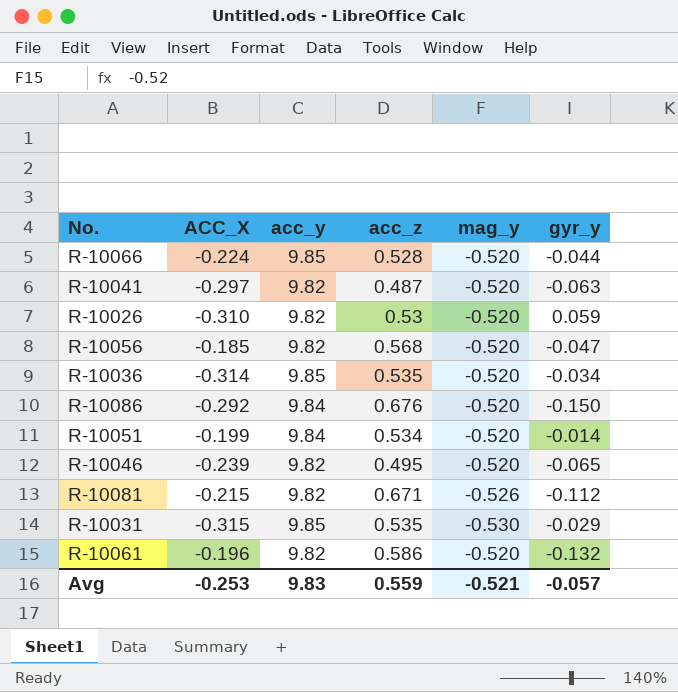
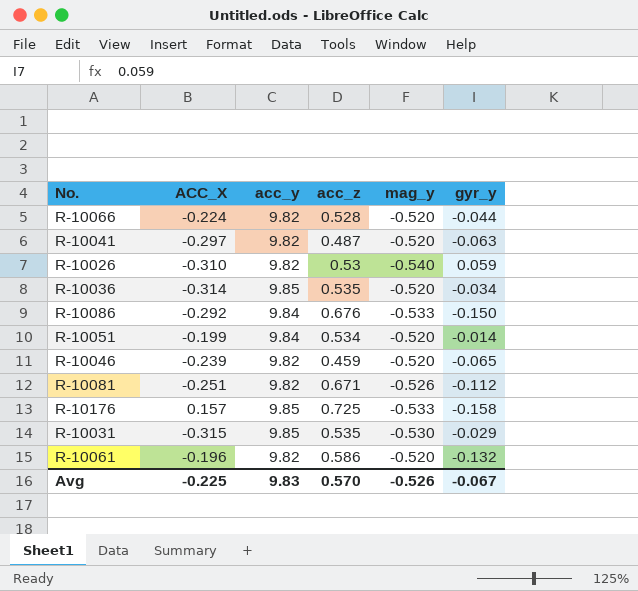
row R-10056: -0.185 | 9.82 | 0.568 | -0.520 | -0.047 -> none
R-10066 | acc_y: 9.85 -> 9.82
R-10026 | mag_y: -0.520 -> -0.540
R-10086 | mag_y: -0.520 -> -0.533
R-10046 | acc_z: 0.495 -> 0.459
R-10081 | ACC_X: -0.215 -> -0.251
row R-10176: none -> 0.157 | 9.85 | 0.725 | -0.533 | -0.158
Avg | ACC_X: -0.253 -> -0.225
Avg | acc_z: 0.559 -> 0.570
Avg | mag_y: -0.521 -> -0.526
Avg | gyr_y: -0.057 -> -0.067

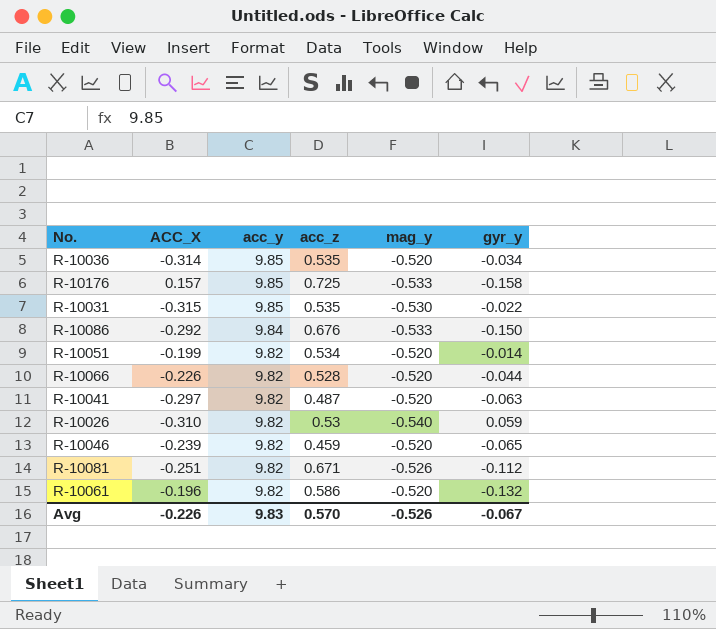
row order: none -> acc_y descending
R-10031 | gyr_y: -0.029 -> -0.022
R-10051 | acc_y: 9.84 -> 9.82
R-10066 | ACC_X: -0.224 -> -0.226
Avg | ACC_X: -0.225 -> -0.226

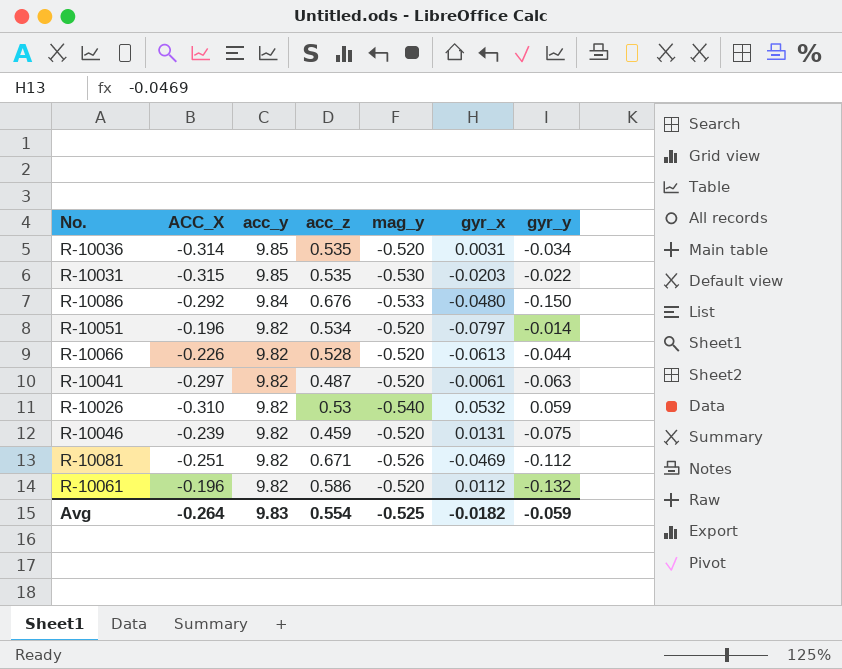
column gyr_x | position: none -> 6
row R-10176: 0.157 | 9.85 | 0.725 | -0.533 | -0.158 -> none
R-10051 | ACC_X: -0.199 -> -0.196
R-10046 | gyr_y: -0.065 -> -0.075
Avg | ACC_X: -0.226 -> -0.264
Avg | acc_z: 0.570 -> 0.554
Avg | mag_y: -0.526 -> -0.525
Avg | gyr_y: -0.067 -> -0.059

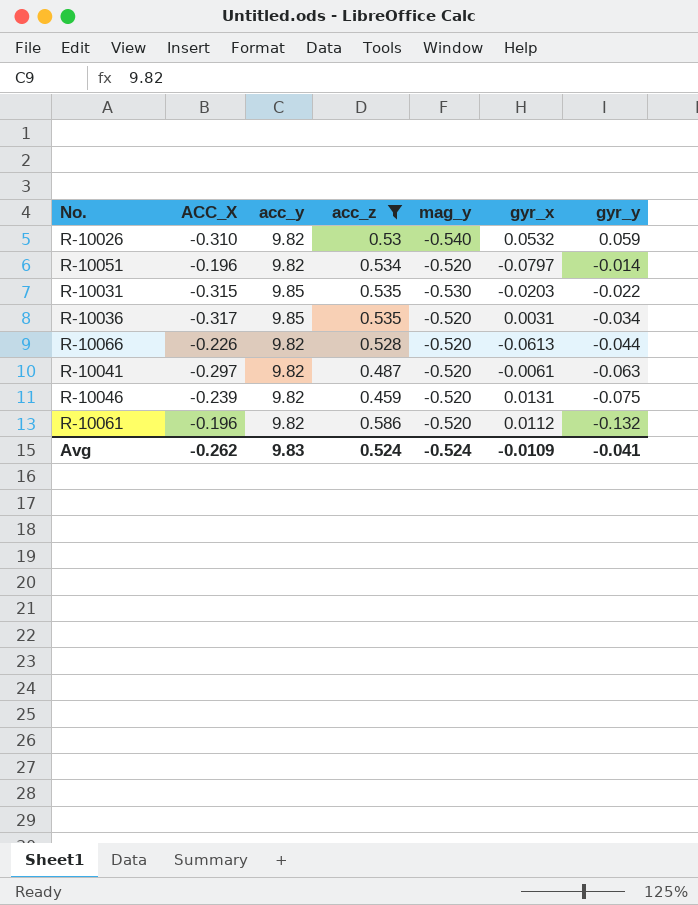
filter: none -> acc_z <= 0.586
row order: acc_y descending -> gyr_y descending
R-10036 | ACC_X: -0.314 -> -0.317
Avg | ACC_X: -0.264 -> -0.262
Avg | acc_z: 0.554 -> 0.524
Avg | mag_y: -0.525 -> -0.524
Avg | gyr_x: -0.0182 -> -0.0109
Avg | gyr_y: -0.059 -> -0.041

